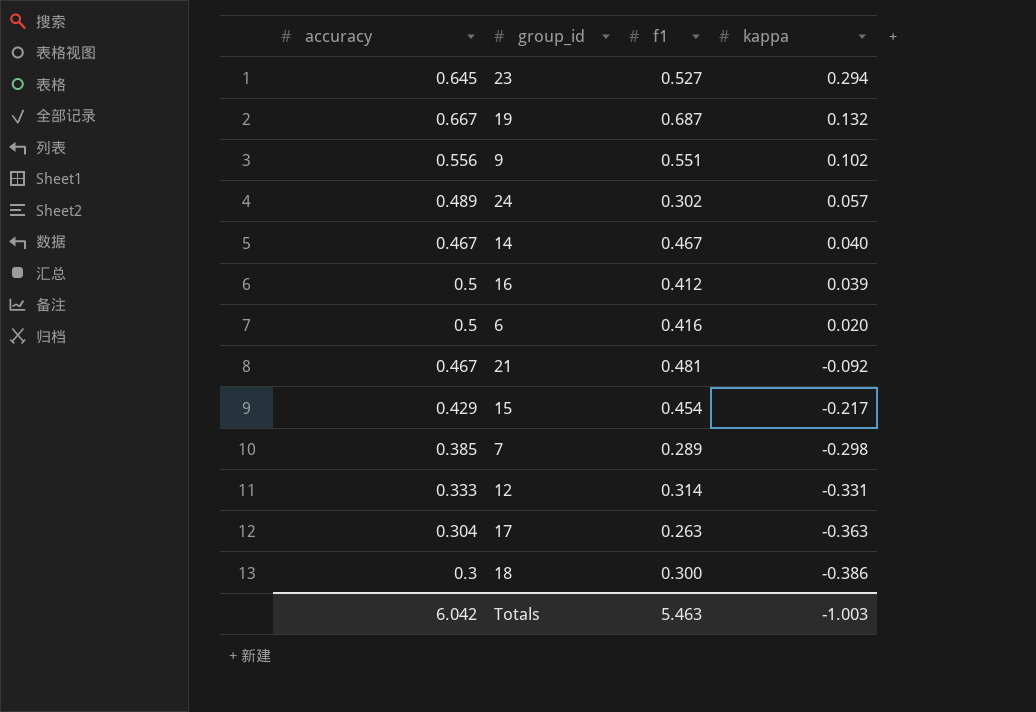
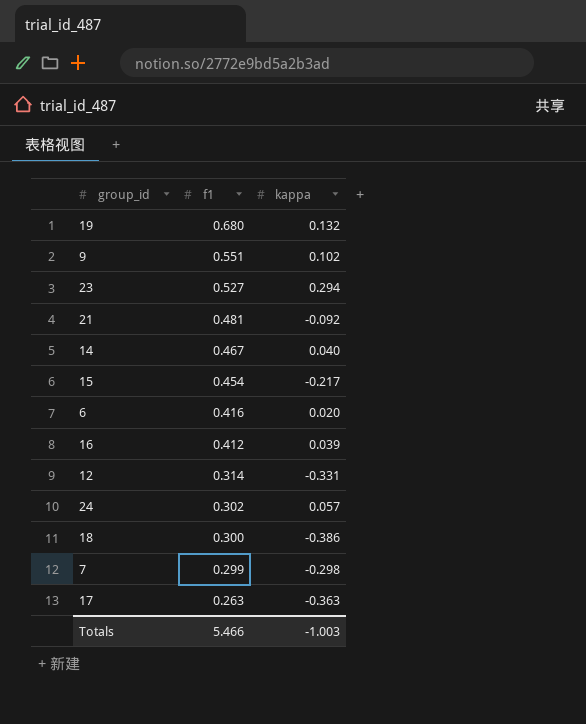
row order: kappa descending -> f1 descending
column accuracy | position: 1 -> none
19 | f1: 0.687 -> 0.680
7 | f1: 0.289 -> 0.299
Totals | f1: 5.463 -> 5.466

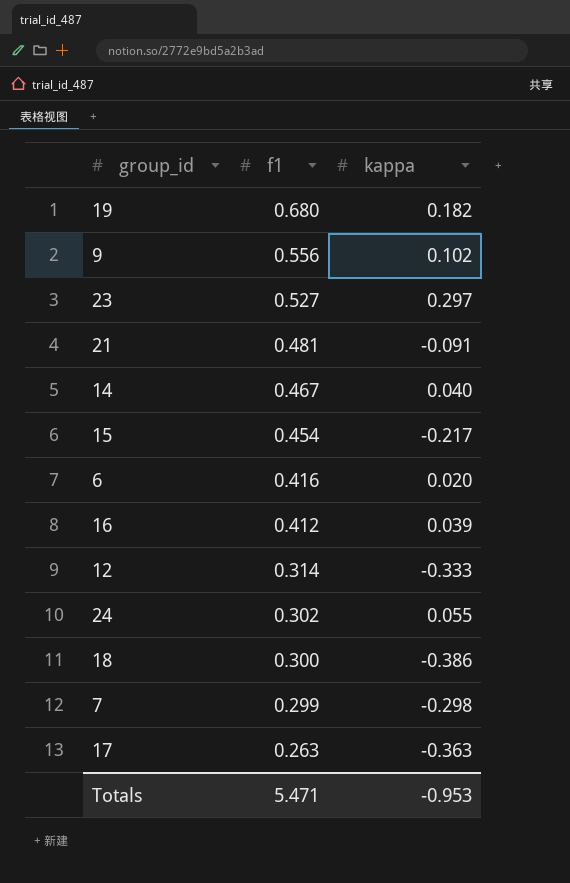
19 | kappa: 0.132 -> 0.182
9 | f1: 0.551 -> 0.556
23 | kappa: 0.294 -> 0.297
21 | kappa: -0.092 -> -0.091
12 | kappa: -0.331 -> -0.333
24 | kappa: 0.057 -> 0.055
Totals | f1: 5.466 -> 5.471
Totals | kappa: -1.003 -> -0.953

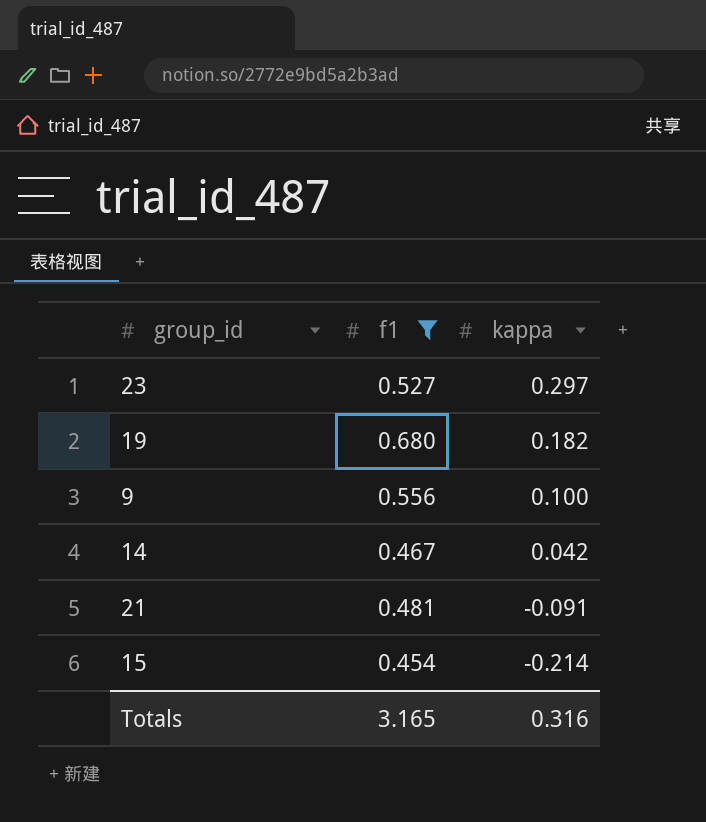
filter: none -> f1 >= 0.454
row order: f1 descending -> kappa descending
9 | kappa: 0.102 -> 0.100
14 | kappa: 0.040 -> 0.042
15 | kappa: -0.217 -> -0.214
Totals | f1: 5.471 -> 3.165
Totals | kappa: -0.953 -> 0.316

